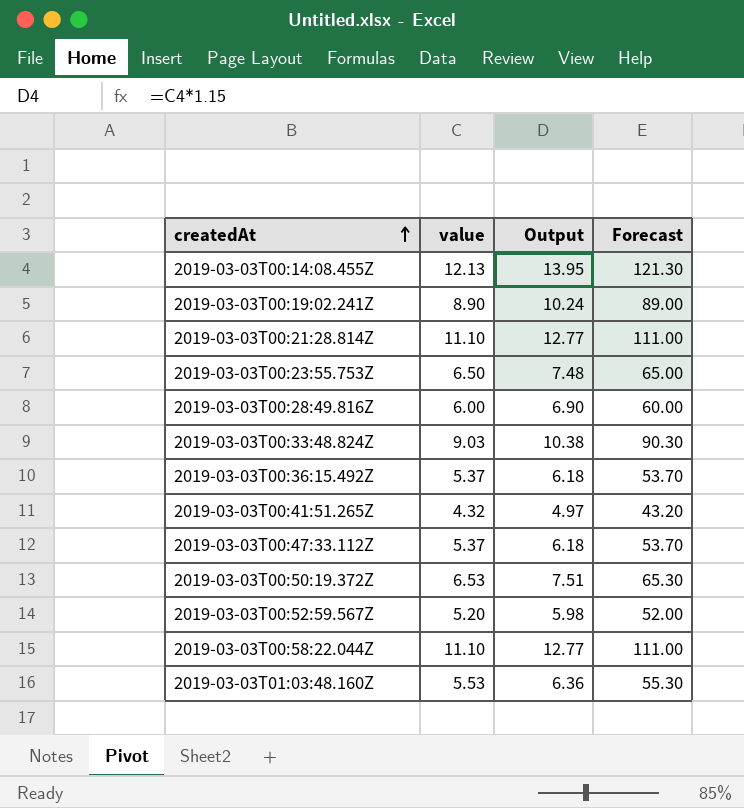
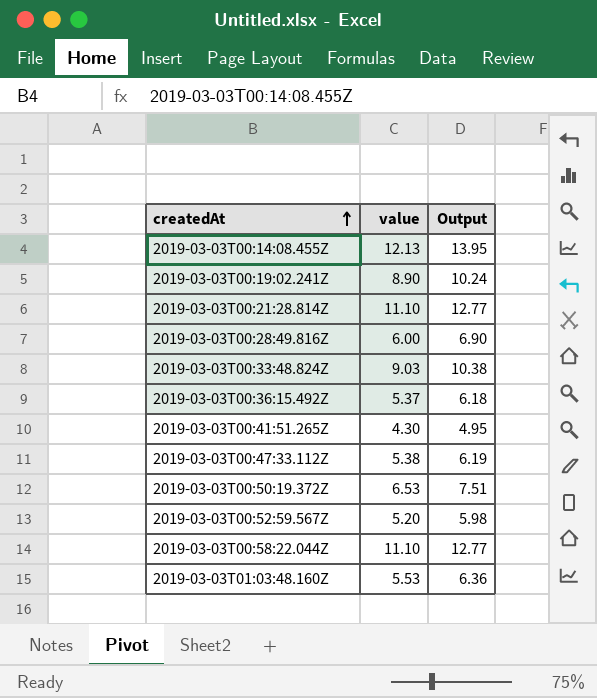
column Forecast | formula: [value] * 10 -> none
row 2019-03-03T00:23:55.753Z: 6.50 | 7.48 | 65.00 -> none
2019-03-03T00:41:51.265Z | value: 4.32 -> 4.30
2019-03-03T00:41:51.265Z | Output: 4.97 -> 4.95
2019-03-03T00:47:33.112Z | value: 5.37 -> 5.38
2019-03-03T00:47:33.112Z | Output: 6.18 -> 6.19

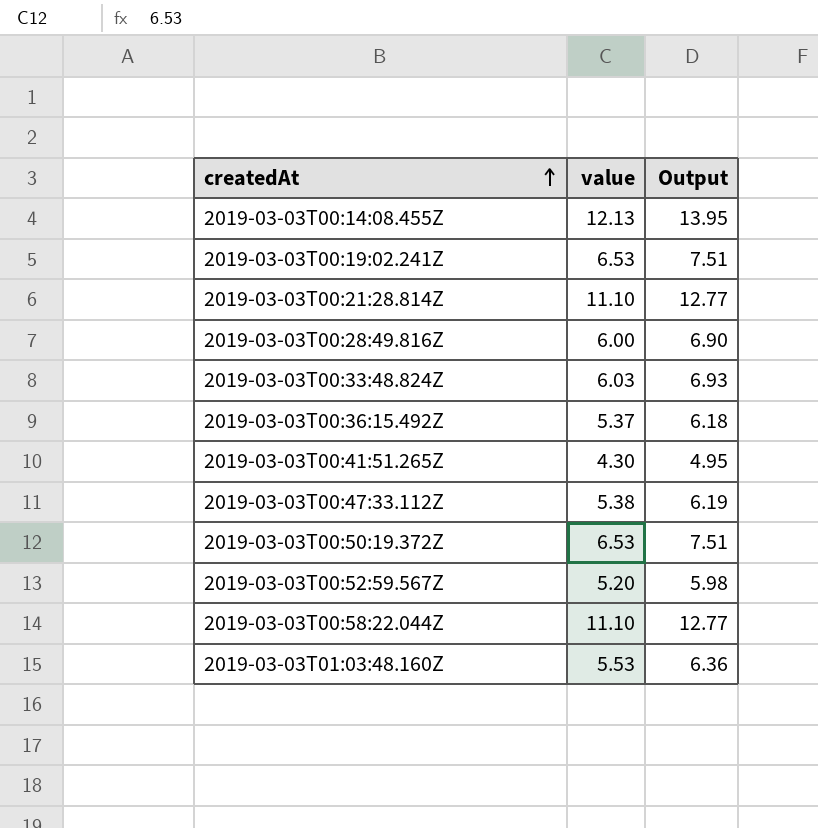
2019-03-03T00:19:02.241Z | value: 8.90 -> 6.53
2019-03-03T00:19:02.241Z | Output: 10.24 -> 7.51
2019-03-03T00:33:48.824Z | value: 9.03 -> 6.03
2019-03-03T00:33:48.824Z | Output: 10.38 -> 6.93

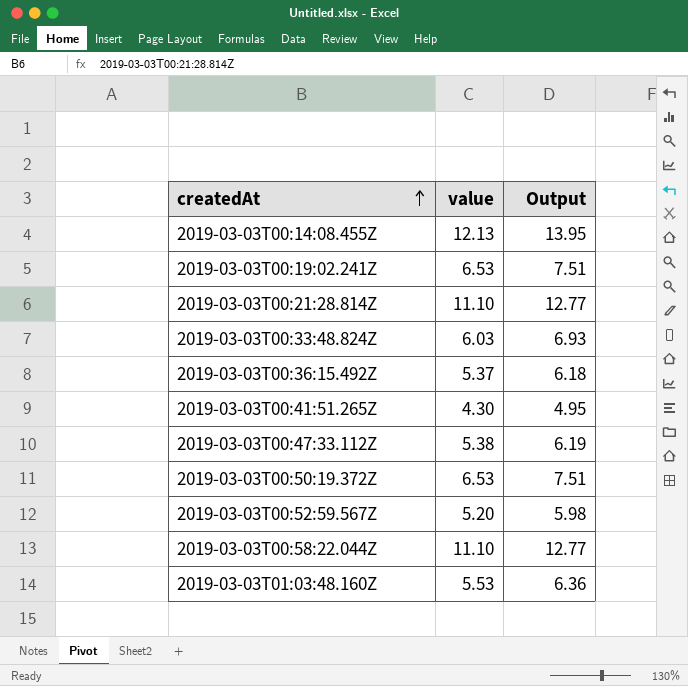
row 2019-03-03T00:28:49.816Z: 6.00 | 6.90 -> none

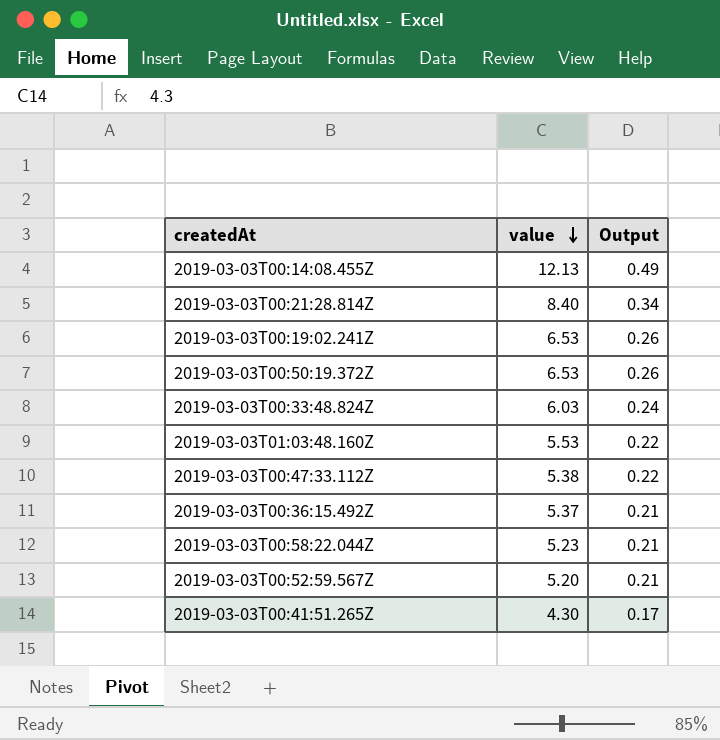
row order: createdAt ascending -> value descending
column Output | formula: [value] * 1.15 -> [value] * 0.04
2019-03-03T00:21:28.814Z | value: 11.10 -> 8.40
2019-03-03T00:58:22.044Z | value: 11.10 -> 5.23

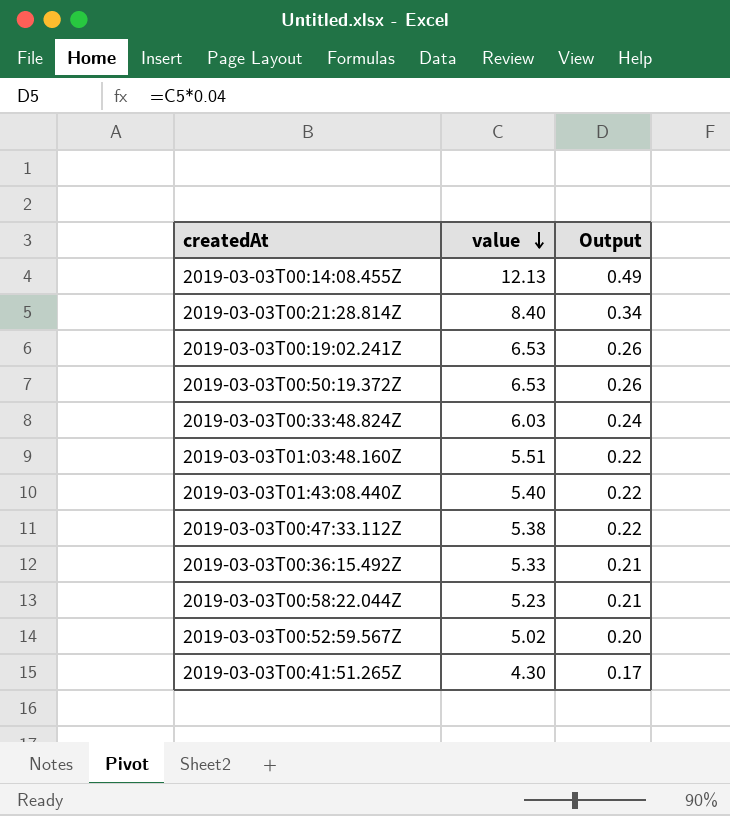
2019-03-03T01:03:48.160Z | value: 5.53 -> 5.51
row 2019-03-03T01:43:08.440Z: none -> 5.40 | 0.22
2019-03-03T00:36:15.492Z | value: 5.37 -> 5.33
2019-03-03T00:52:59.567Z | value: 5.20 -> 5.02
2019-03-03T00:52:59.567Z | Output: 0.21 -> 0.20

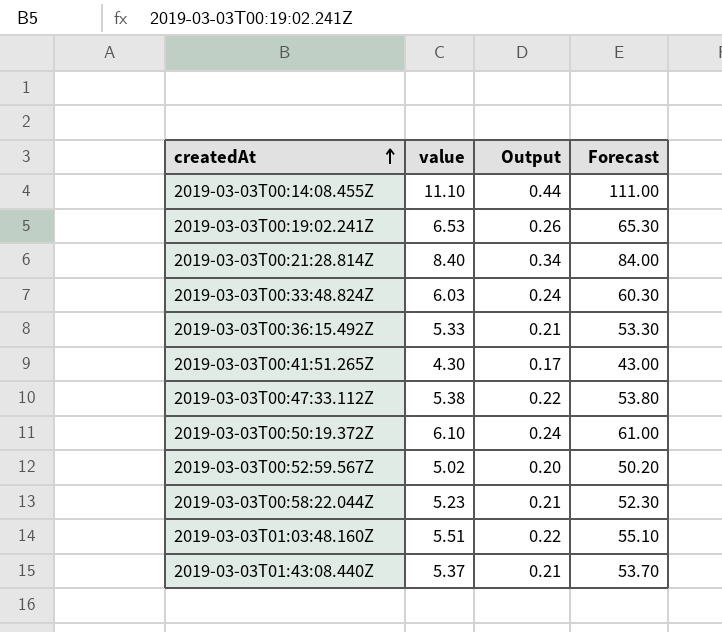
row order: value descending -> createdAt ascending
column Forecast | formula: none -> [value] * 10
2019-03-03T00:14:08.455Z | value: 12.13 -> 11.10
2019-03-03T00:14:08.455Z | Output: 0.49 -> 0.44
2019-03-03T00:50:19.372Z | value: 6.53 -> 6.10
2019-03-03T00:50:19.372Z | Output: 0.26 -> 0.24
2019-03-03T01:43:08.440Z | value: 5.40 -> 5.37
2019-03-03T01:43:08.440Z | Output: 0.22 -> 0.21

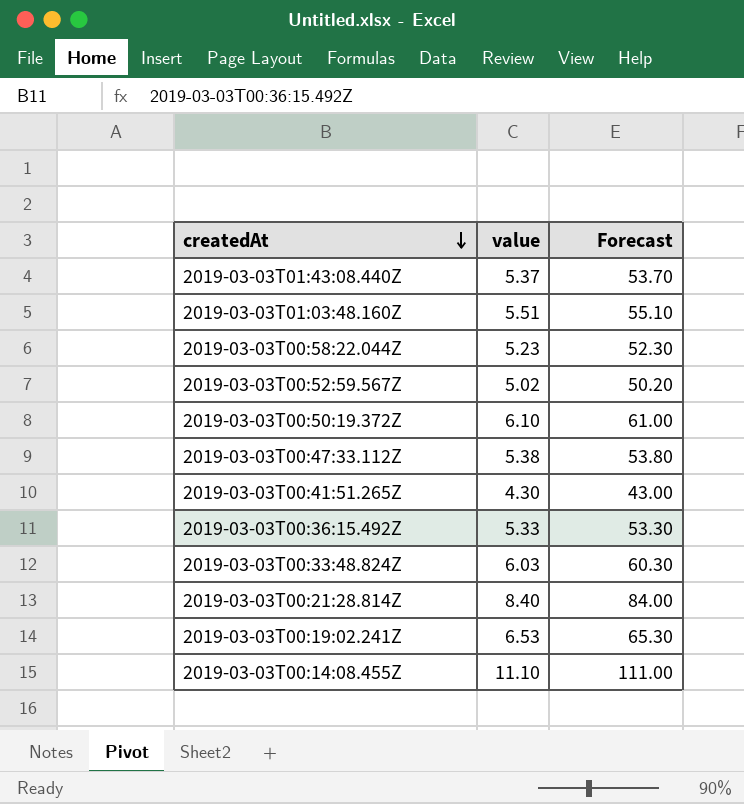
row order: createdAt ascending -> createdAt descending
column Output | formula: [value] * 0.04 -> none

